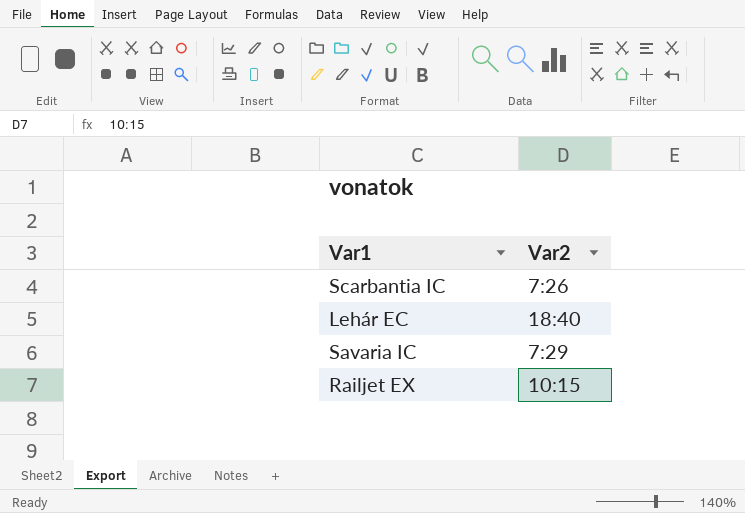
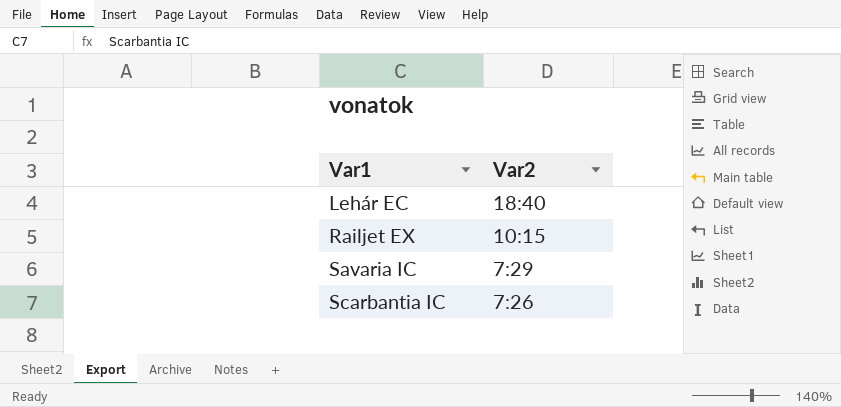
row order: none -> Var1 ascending

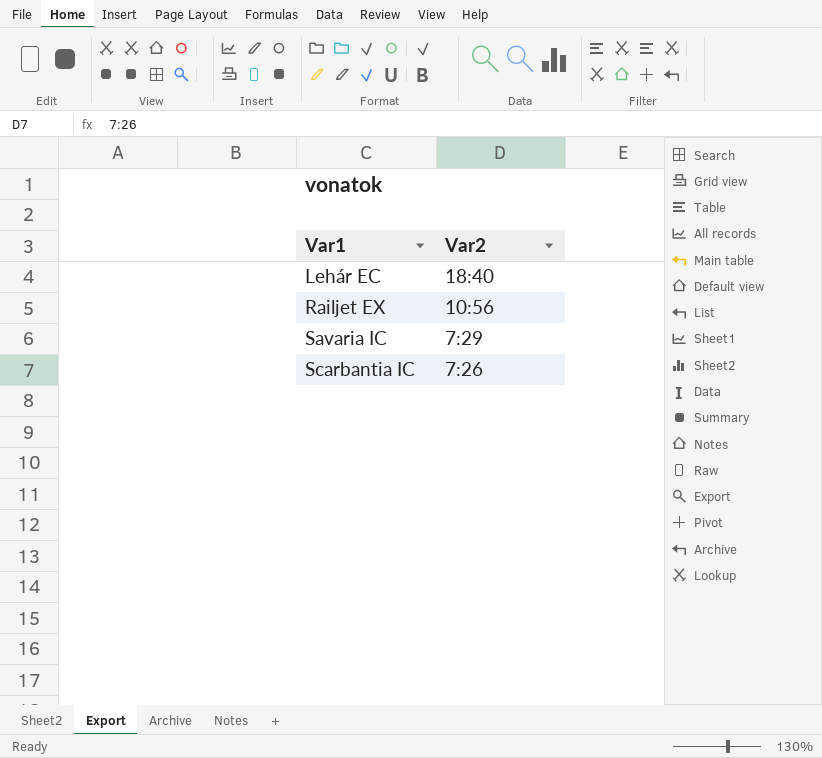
Railjet EX | Var2: 10:15 -> 10:56

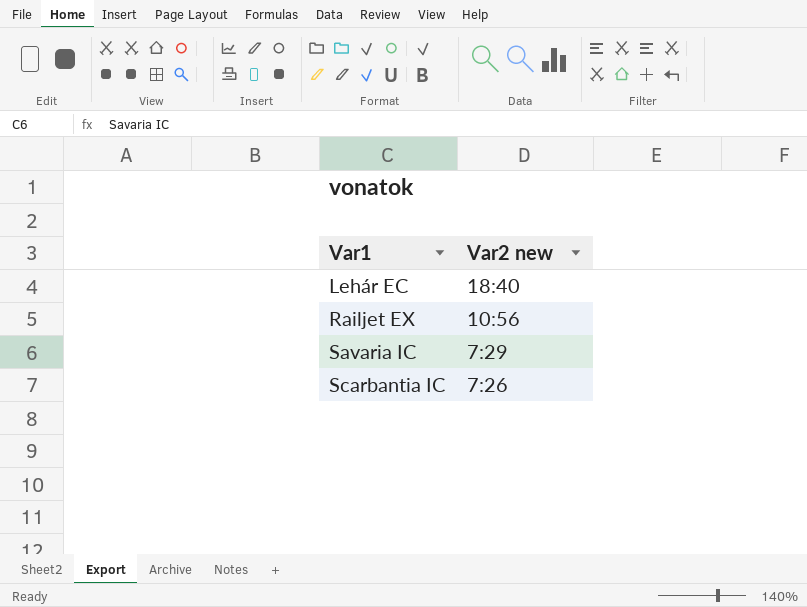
column name: Var2 -> Var2 new

